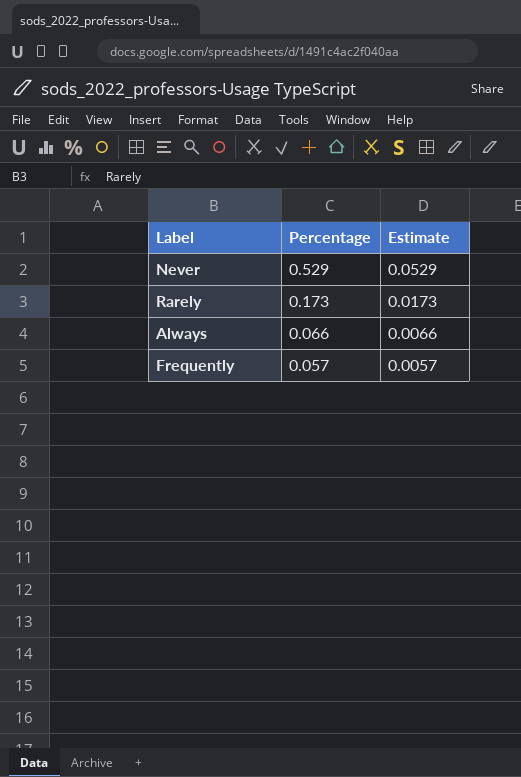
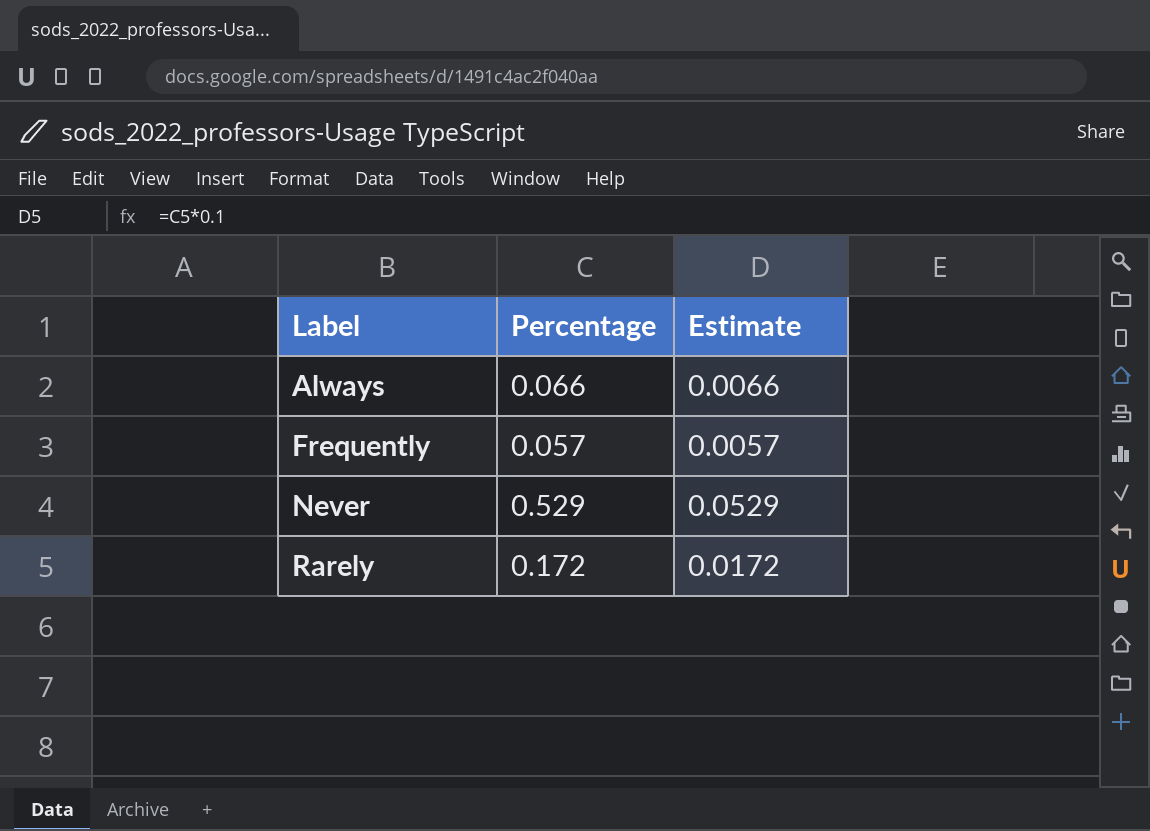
row order: Percentage descending -> Label ascending
Rarely | Percentage: 0.173 -> 0.172
Rarely | Estimate: 0.0173 -> 0.0172

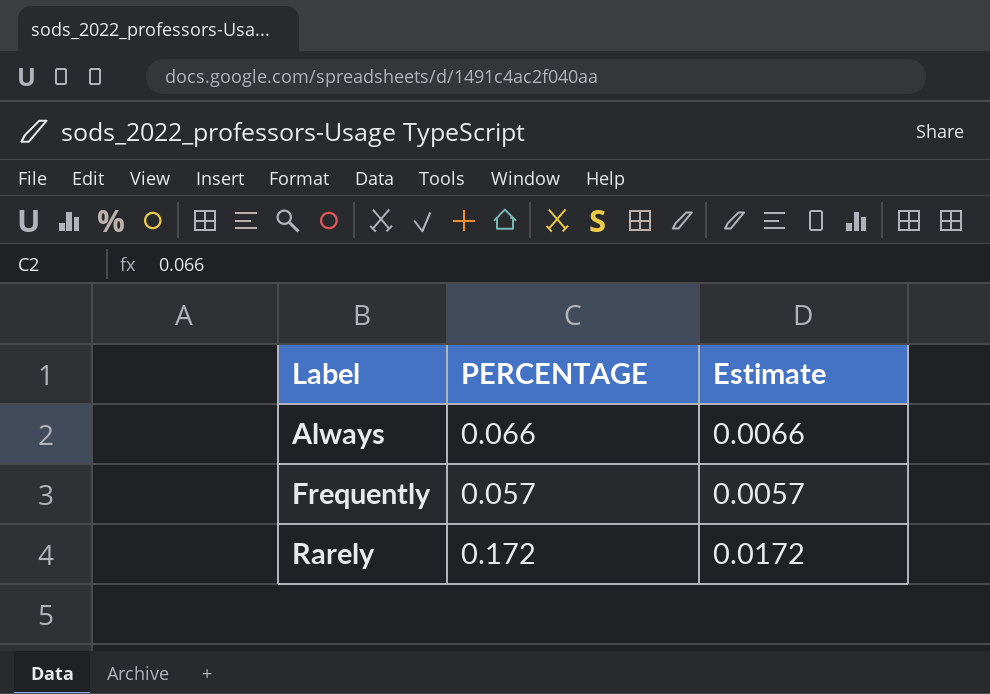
column name: Percentage -> PERCENTAGE
row Never: 0.529 | 0.0529 -> none

